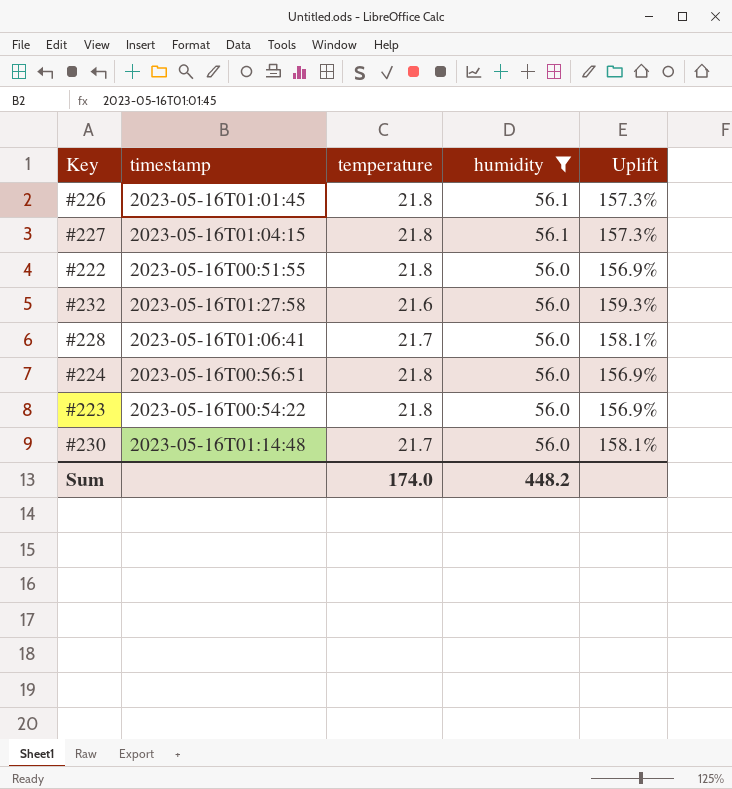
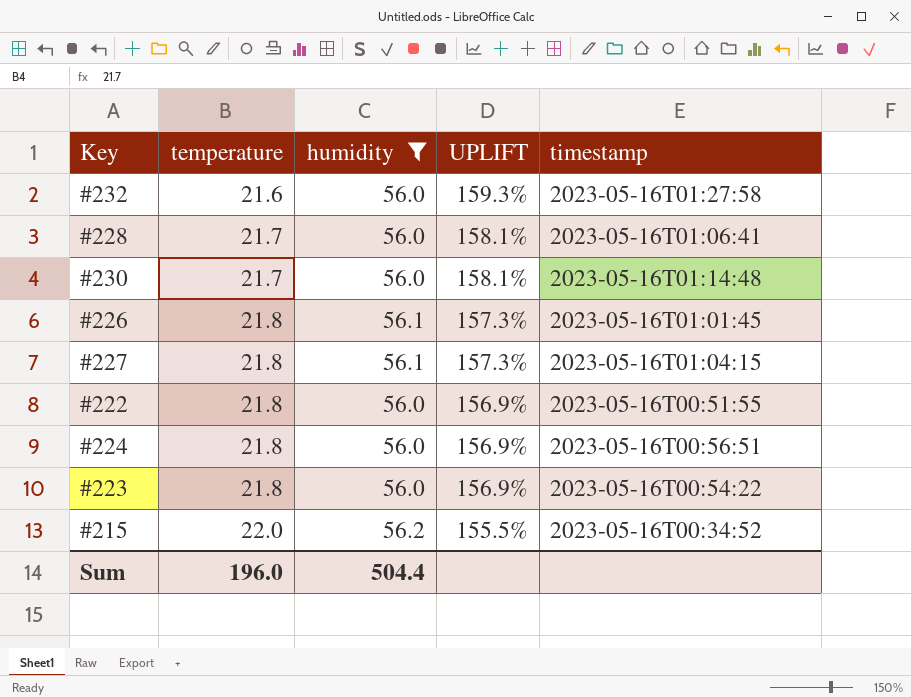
row order: humidity descending -> temperature ascending
column name: Uplift -> UPLIFT
column timestamp | position: 2 -> 5
row #215: none -> 22.0 | 56.2 | 155.5% | 2023-05-16T00:34:52
Sum | temperature: 174.0 -> 196.0
Sum | humidity: 448.2 -> 504.4

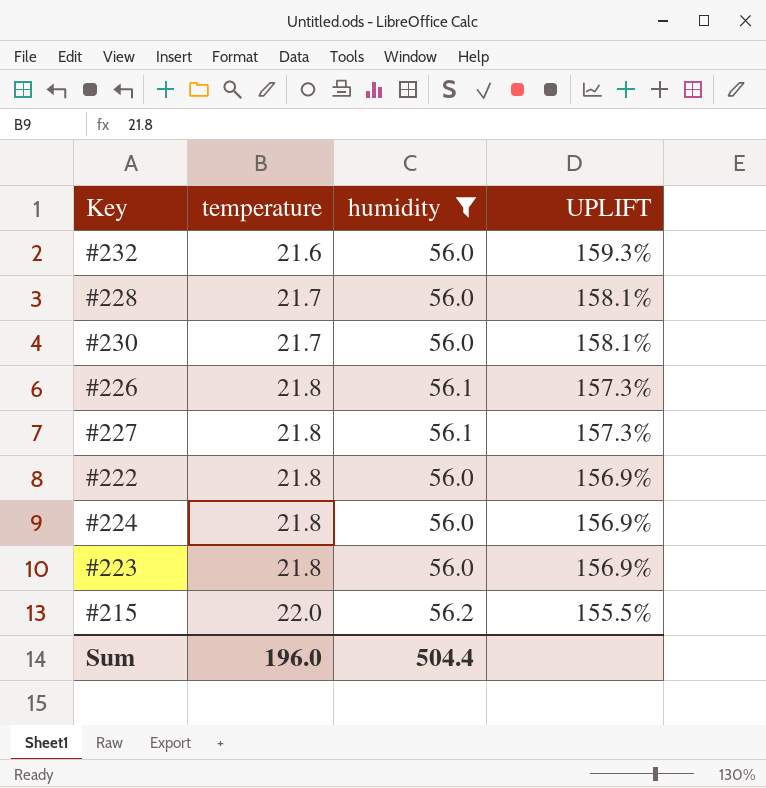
column timestamp | position: 5 -> none

